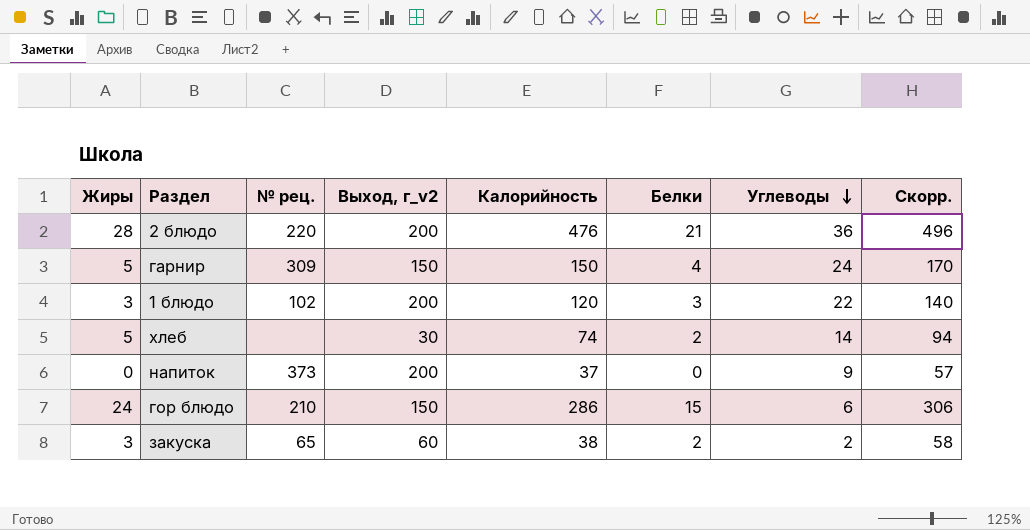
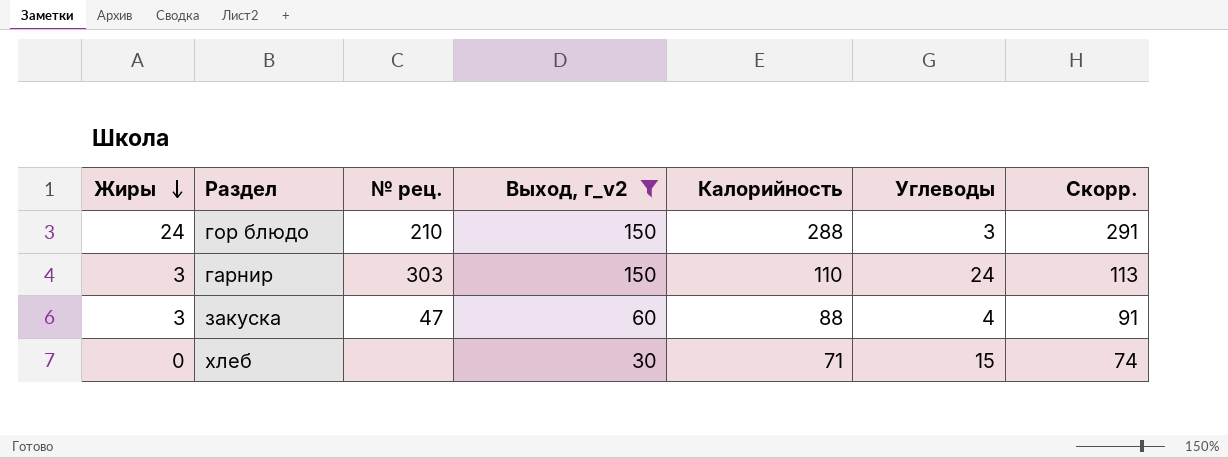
filter: none -> Выход, г_v2 != 200
row order: Углеводы descending -> Жиры descending
column Белки | position: 6 -> none
column Скорр. | formula: [Калорийность] + 20 -> [Калорийность] + 3
гор блюдо | Калорийность: 286 -> 288
гор блюдо | Углеводы: 6 -> 3
гарнир | Жиры: 5 -> 3
гарнир | № рец.: 309 -> 303
гарнир | Калорийность: 150 -> 110
закуска | № рец.: 65 -> 47
закуска | Калорийность: 38 -> 88
закуска | Углеводы: 2 -> 4
хлеб | Жиры: 5 -> 0
хлеб | Калорийность: 74 -> 71
хлеб | Углеводы: 14 -> 15

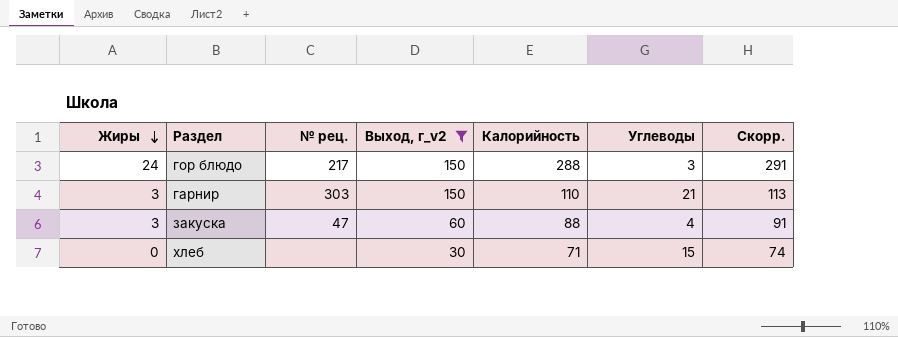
гор блюдо | № рец.: 210 -> 217
гарнир | Углеводы: 24 -> 21

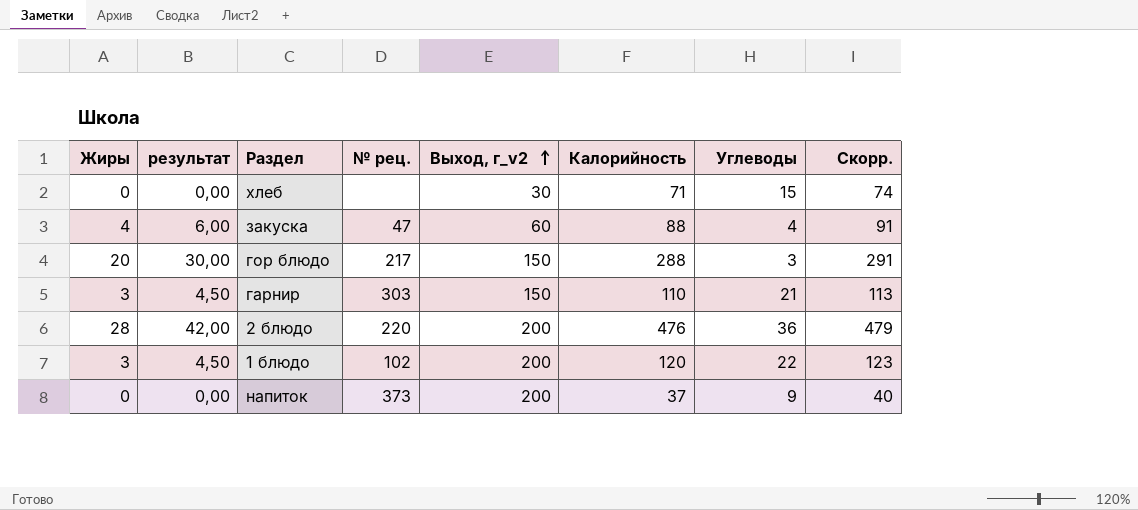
filter: Выход, г_v2 != 200 -> none
row order: Жиры descending -> Выход, г_v2 ascending
column результат | formula: none -> [Жиры] * 1,5
закуска | Жиры: 3 -> 4
гор блюдо | Жиры: 24 -> 20

